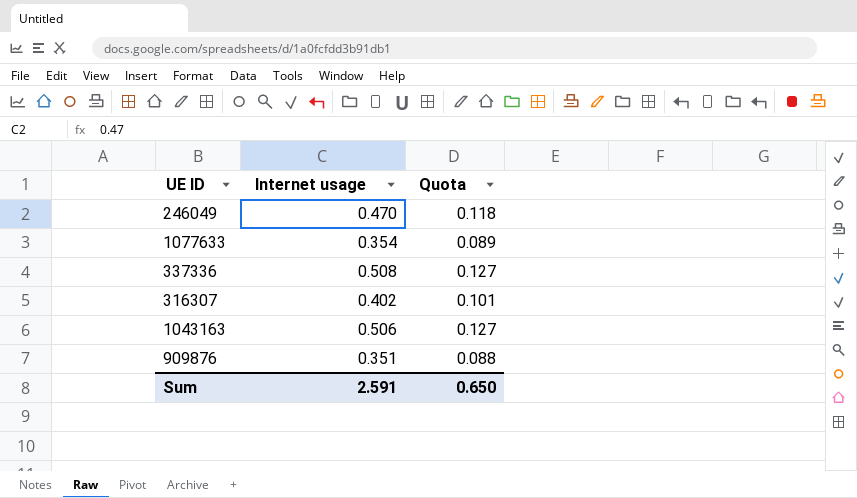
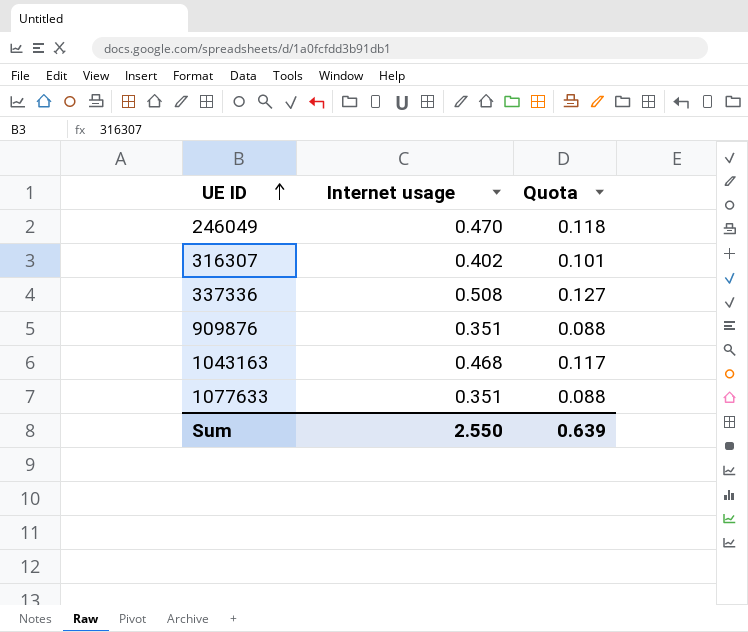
row order: none -> UE ID ascending
1043163 | Internet usage: 0.506 -> 0.468
1043163 | Quota: 0.127 -> 0.117
1077633 | Internet usage: 0.354 -> 0.351
1077633 | Quota: 0.089 -> 0.088
Sum | Internet usage: 2.591 -> 2.550
Sum | Quota: 0.650 -> 0.639

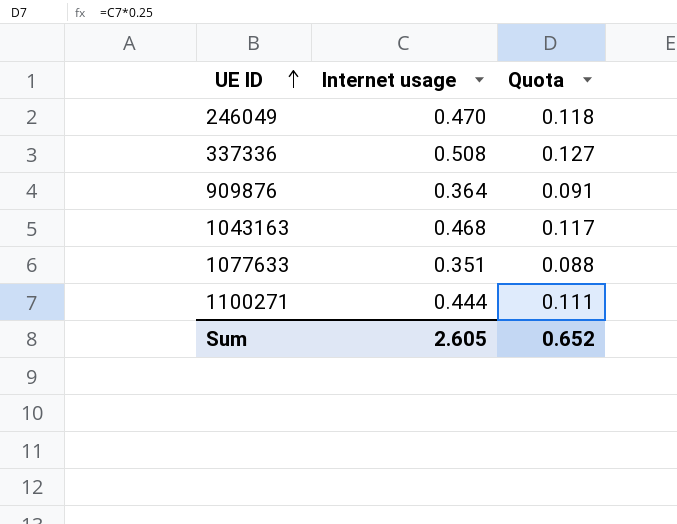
row 316307: 0.402 | 0.101 -> none
909876 | Internet usage: 0.351 -> 0.364
909876 | Quota: 0.088 -> 0.091
row 1100271: none -> 0.444 | 0.111
Sum | Internet usage: 2.550 -> 2.605
Sum | Quota: 0.639 -> 0.652

